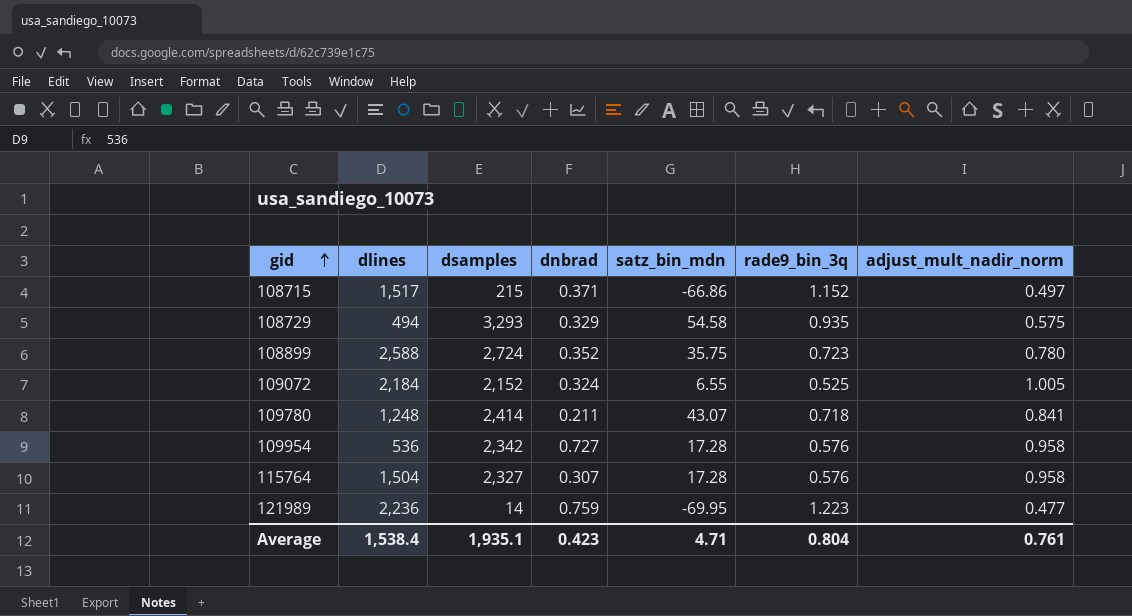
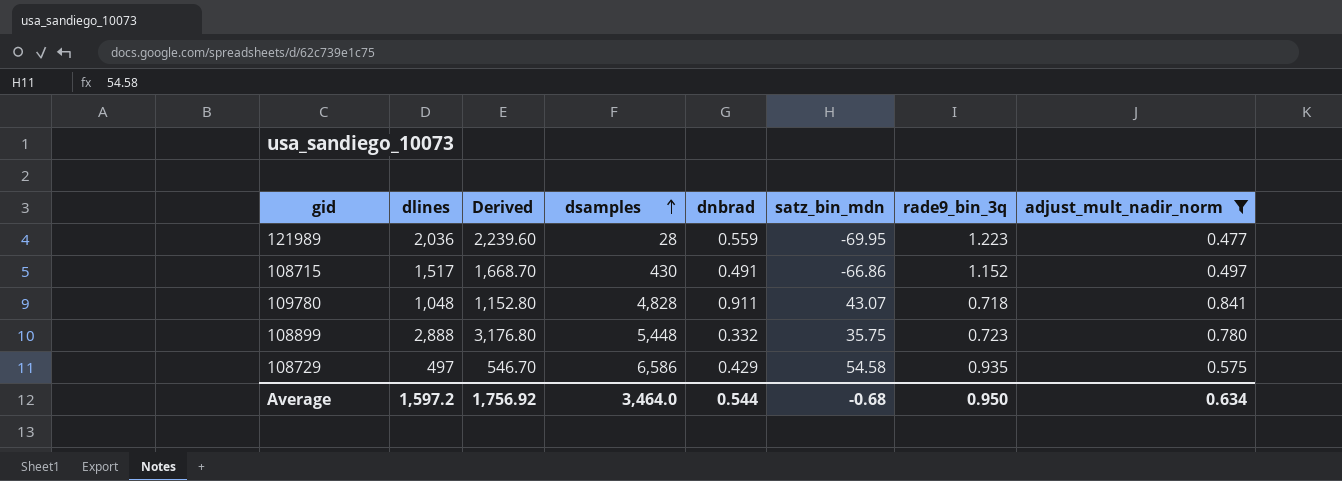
filter: none -> adjust_mult_nadir_norm <= 0.841
row order: gid ascending -> dsamples ascending
column Derived | formula: none -> [dlines] * 1.1
121989 | dlines: 2,236 -> 2,036
121989 | dsamples: 14 -> 28
121989 | dnbrad: 0.759 -> 0.559
108715 | dsamples: 215 -> 430
108715 | dnbrad: 0.371 -> 0.491
109780 | dlines: 1,248 -> 1,048
109780 | dsamples: 2,414 -> 4,828
109780 | dnbrad: 0.211 -> 0.911
108899 | dlines: 2,588 -> 2,888
108899 | dsamples: 2,724 -> 5,448
108899 | dnbrad: 0.352 -> 0.332
108729 | dlines: 494 -> 497
108729 | dsamples: 3,293 -> 6,586
108729 | dnbrad: 0.329 -> 0.429
Average | dlines: 1,538.4 -> 1,597.2
Average | dsamples: 1,935.1 -> 3,464.0
Average | dnbrad: 0.423 -> 0.544
Average | satz_bin_mdn: 4.71 -> -0.68
Average | rade9_bin_3q: 0.804 -> 0.950
Average | adjust_mult_nadir_norm: 0.761 -> 0.634

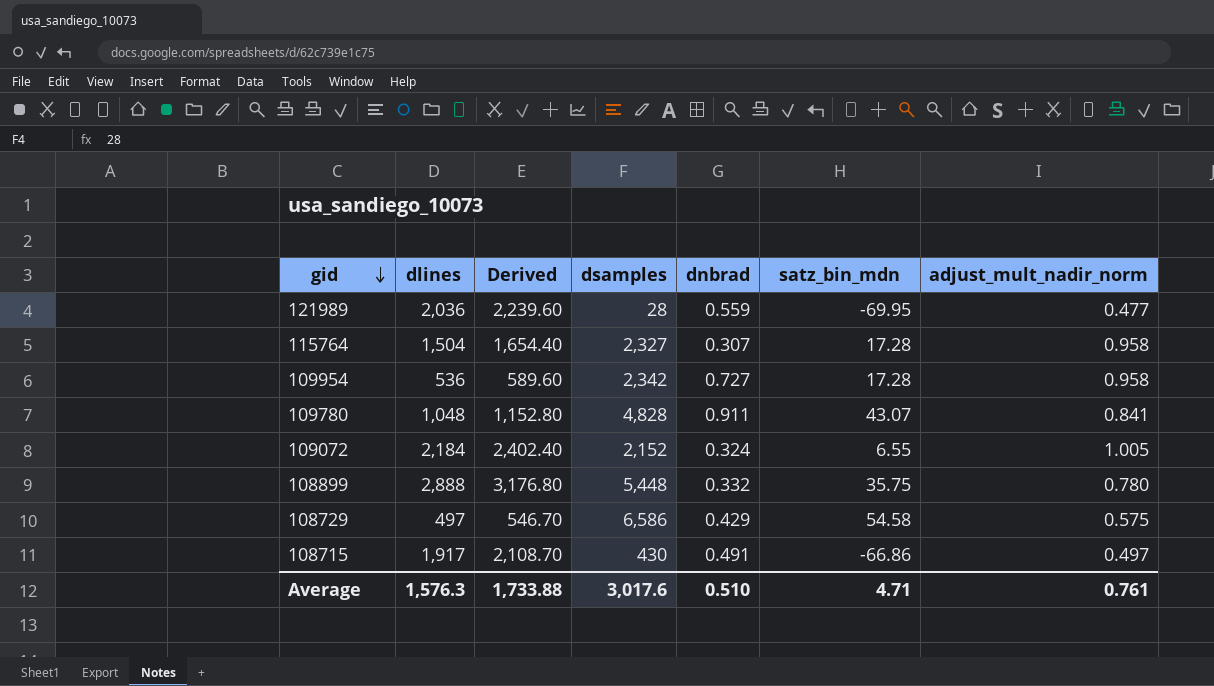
filter: adjust_mult_nadir_norm <= 0.841 -> none
row order: dsamples ascending -> gid descending
column rade9_bin_3q | position: 7 -> none
108715 | dlines: 1,517 -> 1,917
108715 | Derived: 1,668.70 -> 2,108.70
Average | dlines: 1,597.2 -> 1,576.3
Average | Derived: 1,756.92 -> 1,733.88
Average | dsamples: 3,464.0 -> 3,017.6
Average | dnbrad: 0.544 -> 0.510
Average | satz_bin_mdn: -0.68 -> 4.71
Average | adjust_mult_nadir_norm: 0.634 -> 0.761

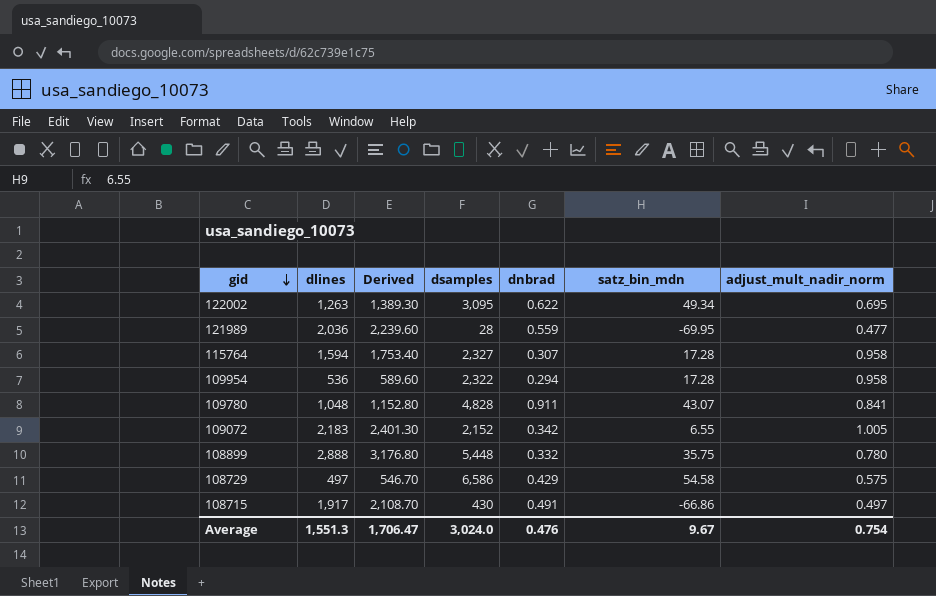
row 122002: none -> 1,263 | 1,389.30 | 3,095 | 0.622 | 49.34 | 0.695
115764 | dlines: 1,504 -> 1,594
115764 | Derived: 1,654.40 -> 1,753.40
109954 | dsamples: 2,342 -> 2,322
109954 | dnbrad: 0.727 -> 0.294
109072 | dlines: 2,184 -> 2,183
109072 | Derived: 2,402.40 -> 2,401.30
109072 | dnbrad: 0.324 -> 0.342
Average | dlines: 1,576.3 -> 1,551.3
Average | Derived: 1,733.88 -> 1,706.47
Average | dsamples: 3,017.6 -> 3,024.0
Average | dnbrad: 0.510 -> 0.476
Average | satz_bin_mdn: 4.71 -> 9.67
Average | adjust_mult_nadir_norm: 0.761 -> 0.754

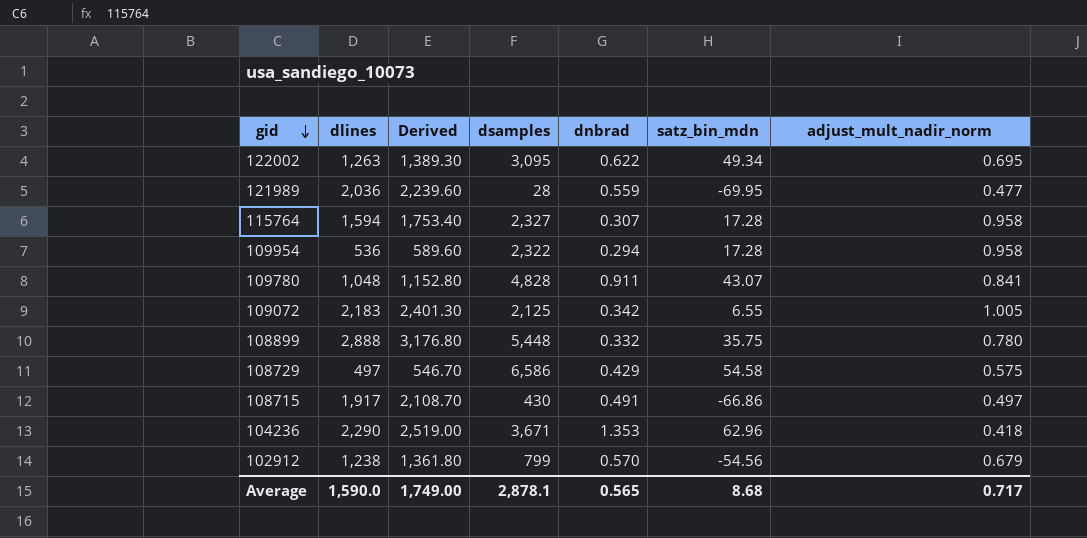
109072 | dsamples: 2,152 -> 2,125
row 104236: none -> 2,290 | 2,519.00 | 3,671 | 1.353 | 62.96 | 0.418
row 102912: none -> 1,238 | 1,361.80 | 799 | 0.570 | -54.56 | 0.679
Average | dlines: 1,551.3 -> 1,590.0
Average | Derived: 1,706.47 -> 1,749.00
Average | dsamples: 3,024.0 -> 2,878.1
Average | dnbrad: 0.476 -> 0.565
Average | satz_bin_mdn: 9.67 -> 8.68
Average | adjust_mult_nadir_norm: 0.754 -> 0.717

